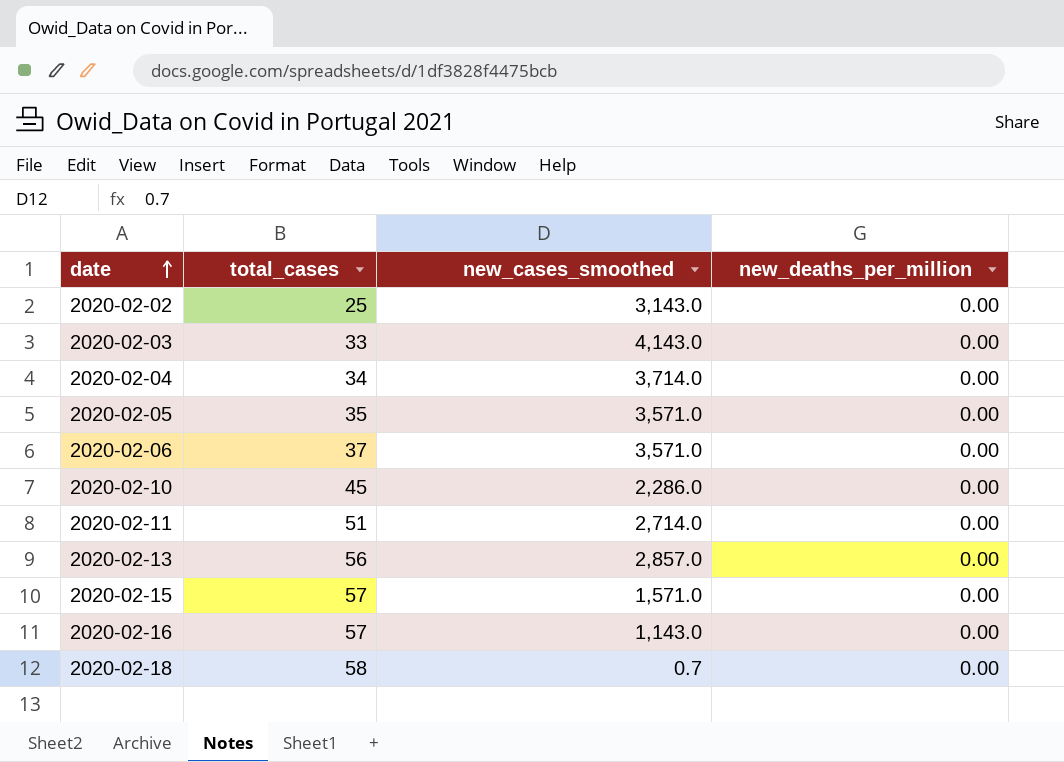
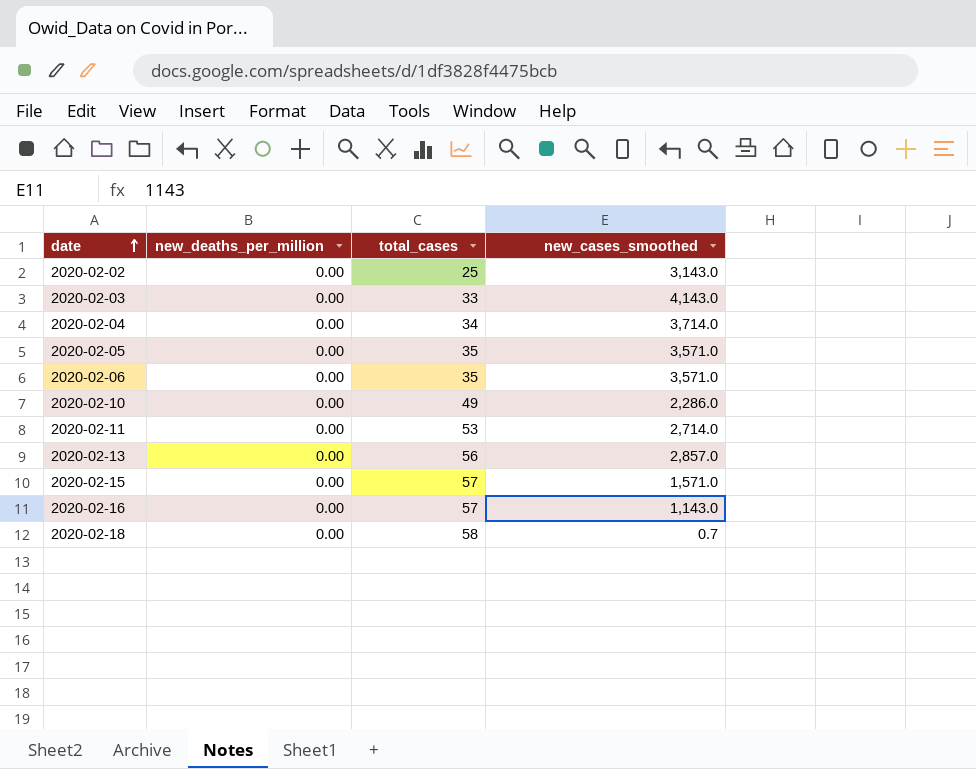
column new_deaths_per_million | position: 4 -> 2
2020-02-06 | total_cases: 37 -> 35
2020-02-10 | total_cases: 45 -> 49
2020-02-11 | total_cases: 51 -> 53

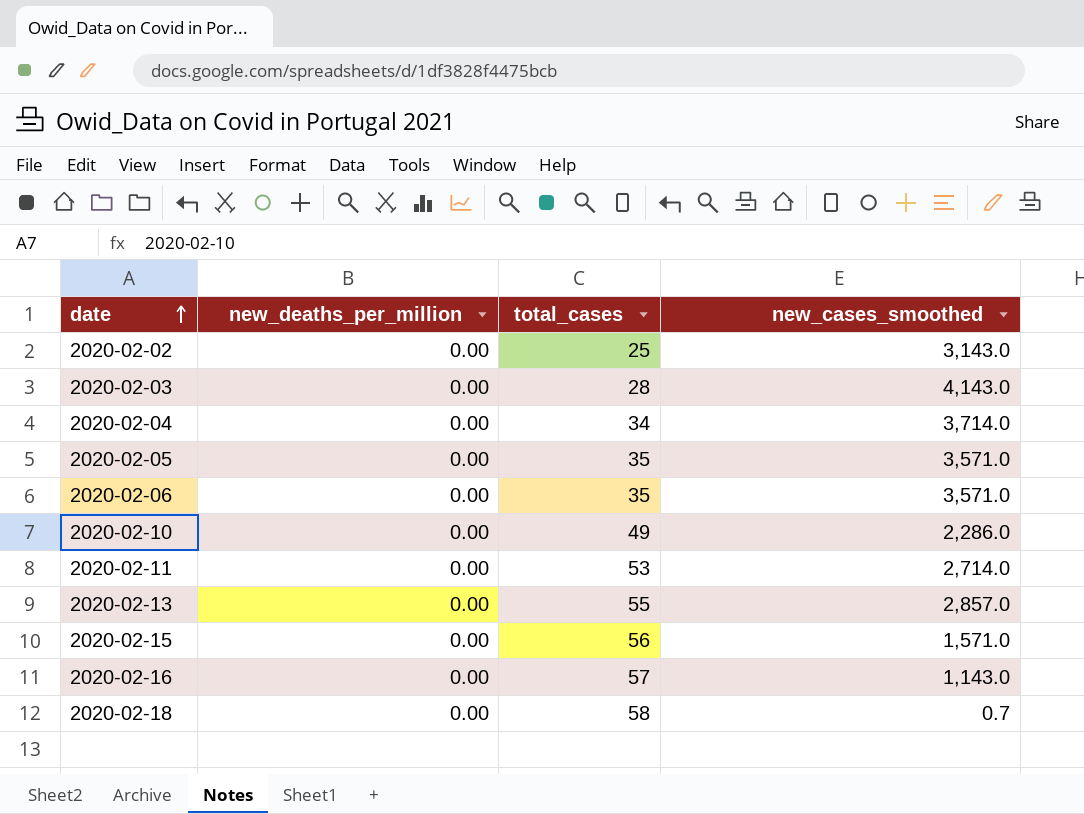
2020-02-03 | total_cases: 33 -> 28
2020-02-13 | total_cases: 56 -> 55
2020-02-15 | total_cases: 57 -> 56

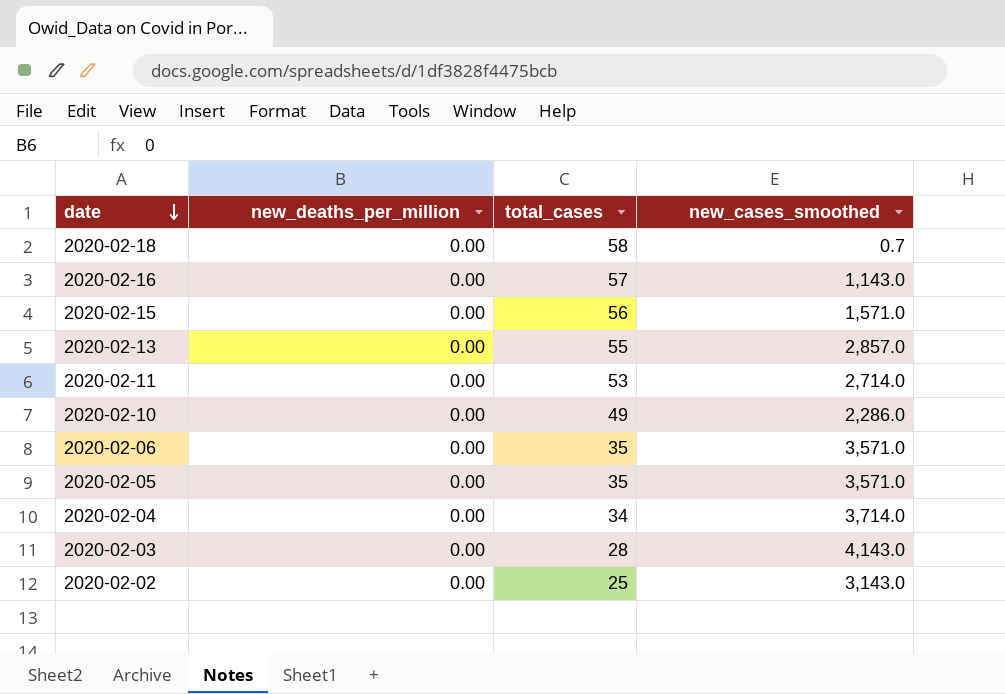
row order: date ascending -> date descending

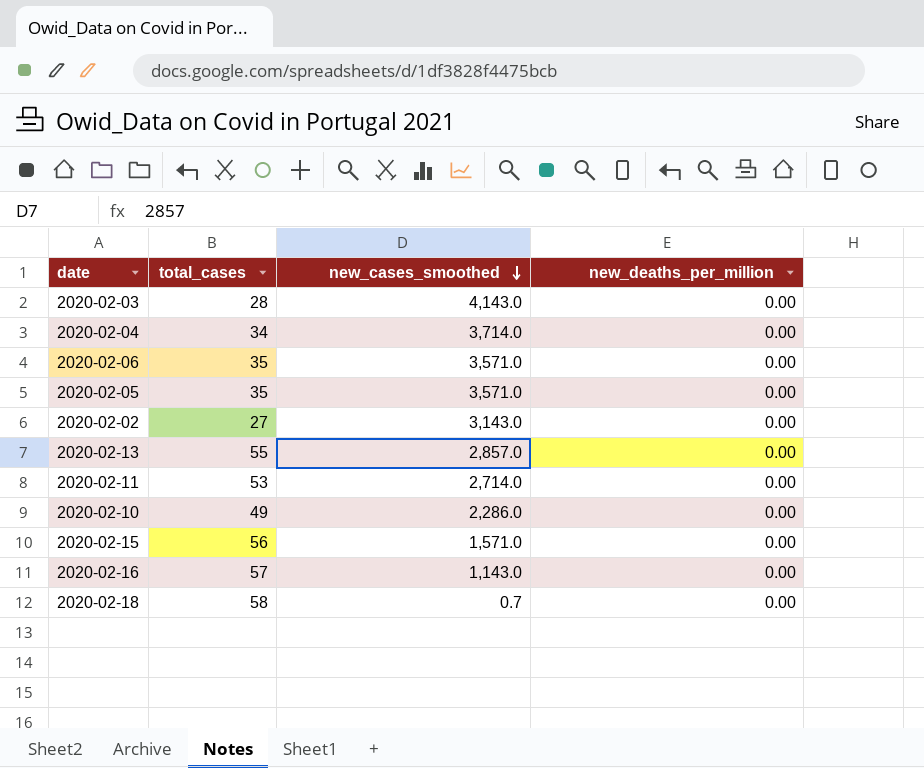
row order: date descending -> new_cases_smoothed descending
column new_deaths_per_million | position: 2 -> 4
2020-02-02 | total_cases: 25 -> 27

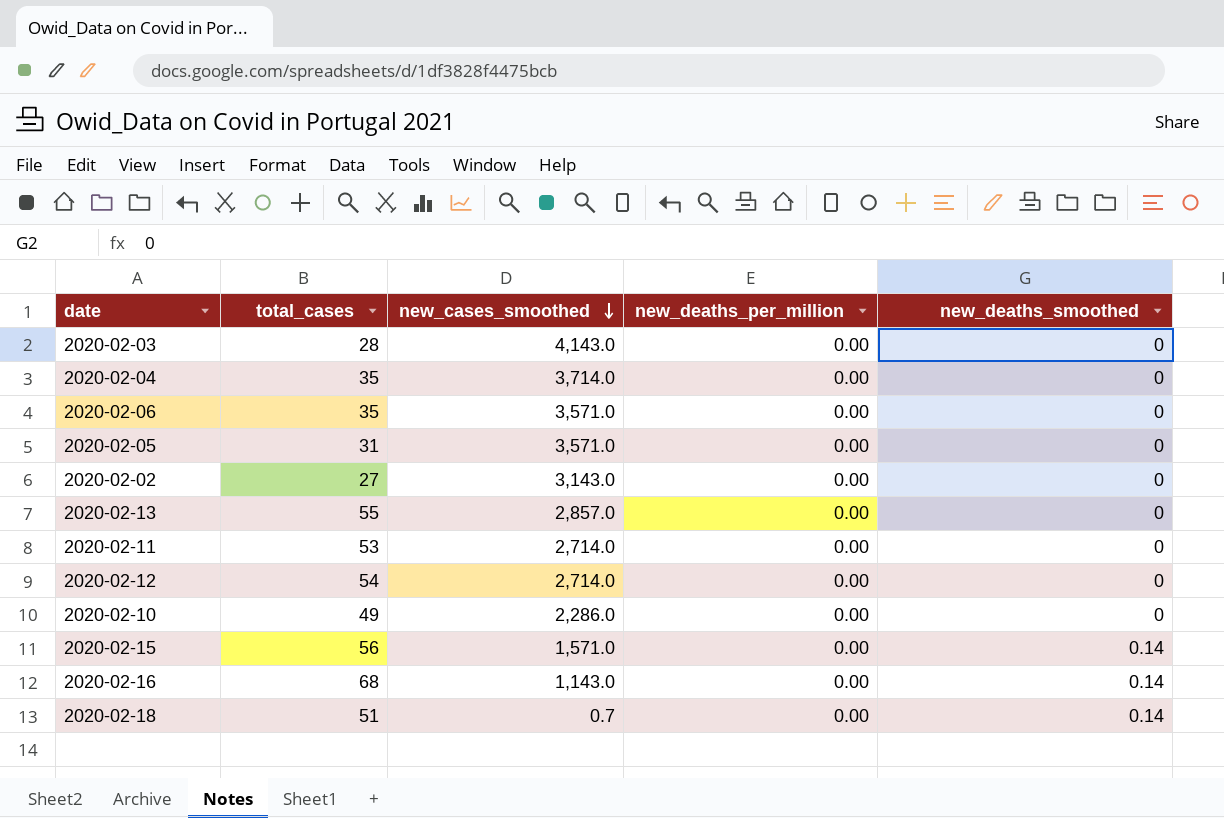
column new_deaths_smoothed | position: none -> 5
2020-02-04 | total_cases: 34 -> 35
2020-02-05 | total_cases: 35 -> 31
row 2020-02-12: none -> 54 | 2,714.0 | 0.00 | 0
2020-02-16 | total_cases: 57 -> 68
2020-02-18 | total_cases: 58 -> 51

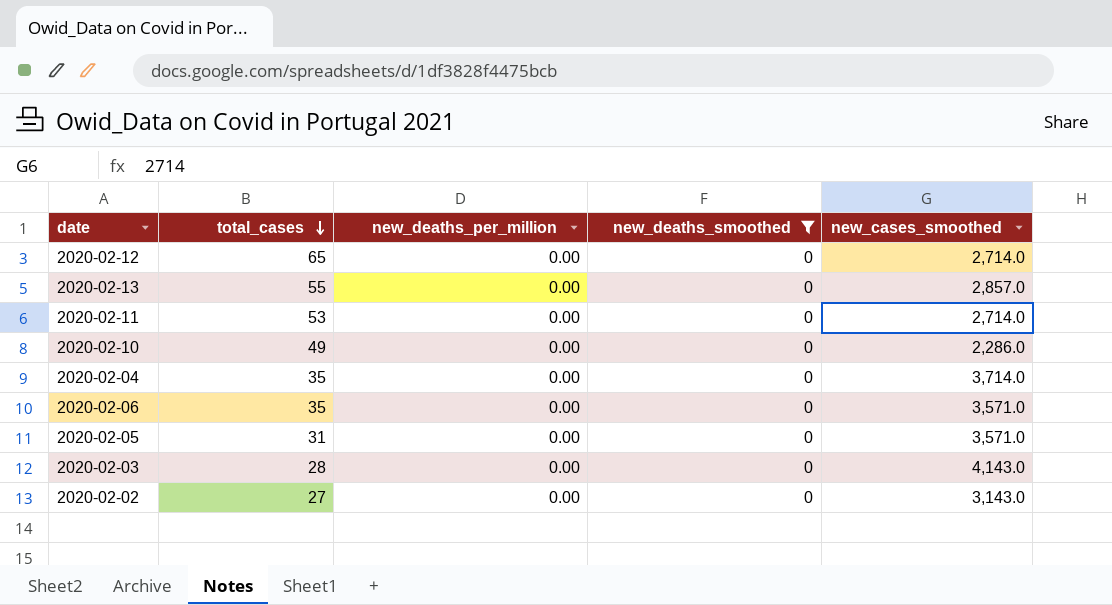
filter: none -> new_deaths_smoothed = 0
row order: new_cases_smoothed descending -> total_cases descending
column new_cases_smoothed | position: 3 -> 5
2020-02-12 | total_cases: 54 -> 65

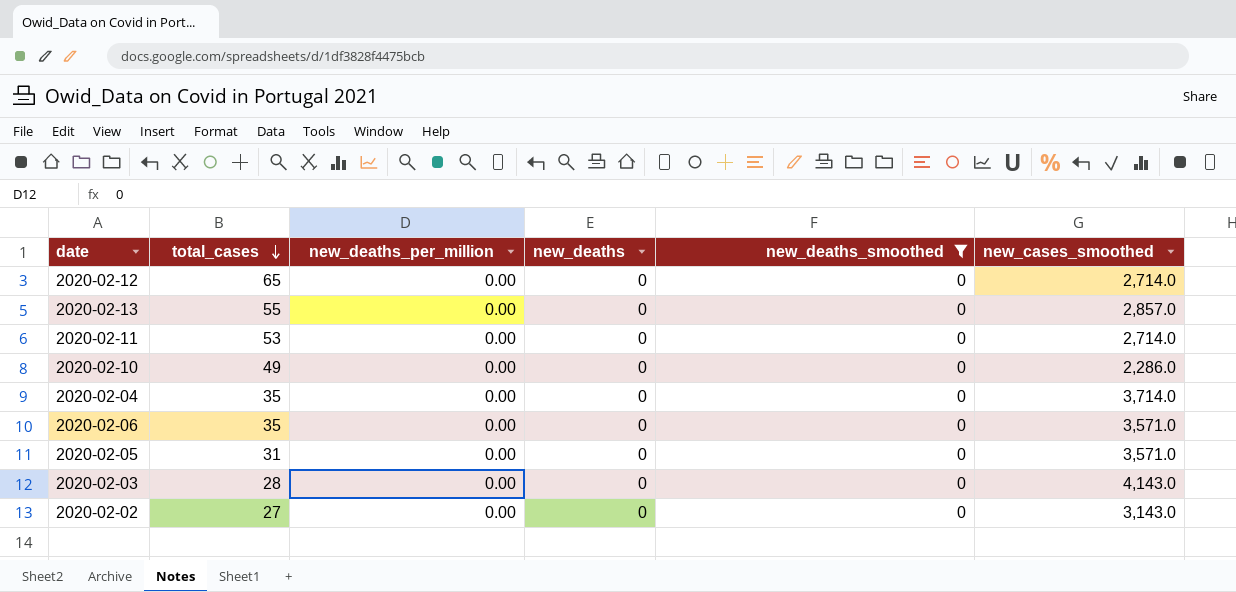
column new_deaths | position: none -> 4

